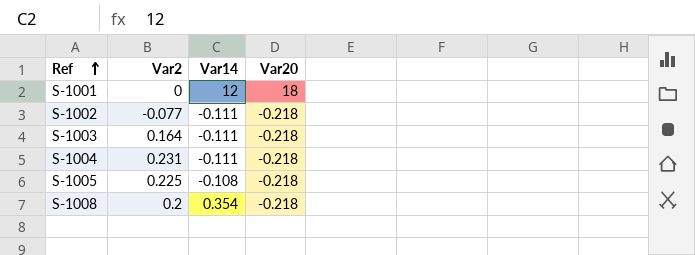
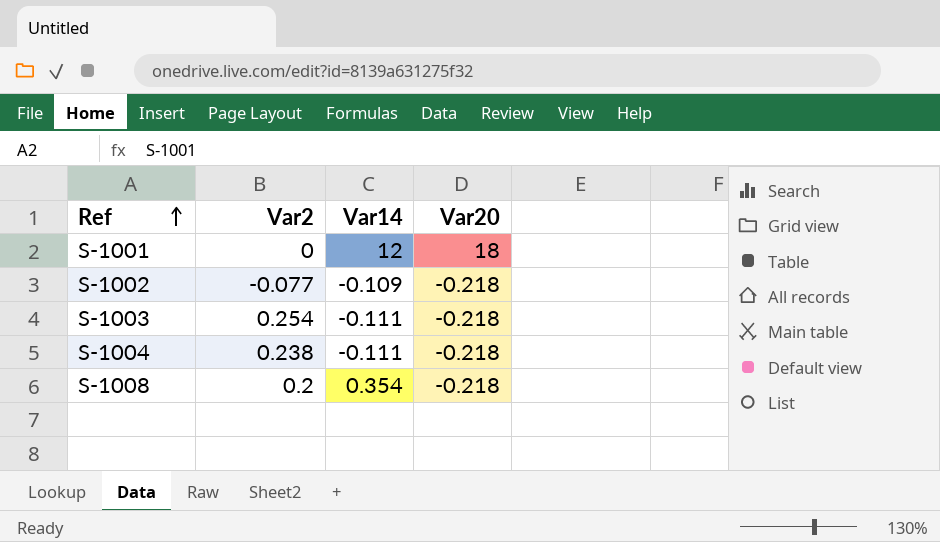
row S-1005: 0.225 | -0.108 | -0.218 -> none
S-1002 | Var14: -0.111 -> -0.109
S-1003 | Var2: 0.164 -> 0.254
S-1004 | Var2: 0.231 -> 0.238

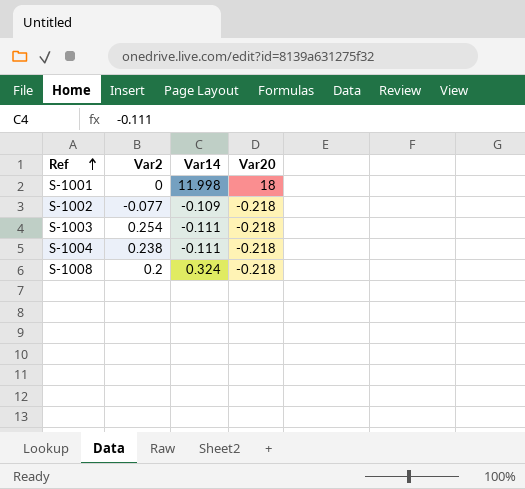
S-1001 | Var14: 12 -> 11.998
S-1008 | Var14: 0.354 -> 0.324

